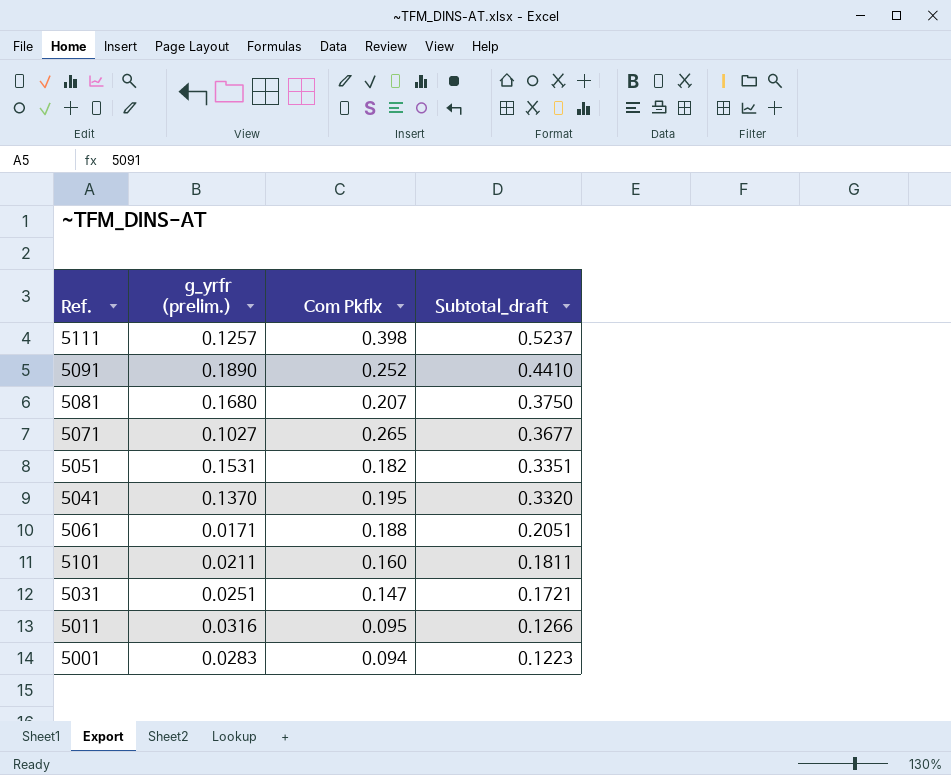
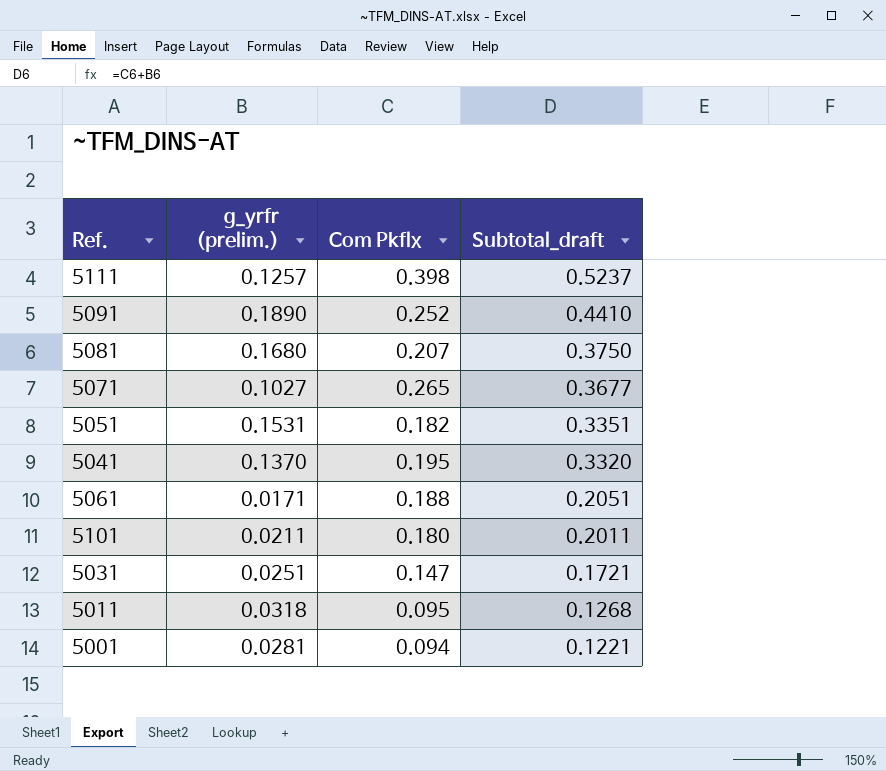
5101 | Com Pkflx: 0.160 -> 0.180
5101 | Subtotal_draft: 0.1811 -> 0.2011
5011 | g_yrfr (prelim.): 0.0316 -> 0.0318
5011 | Subtotal_draft: 0.1266 -> 0.1268
5001 | g_yrfr (prelim.): 0.0283 -> 0.0281
5001 | Subtotal_draft: 0.1223 -> 0.1221

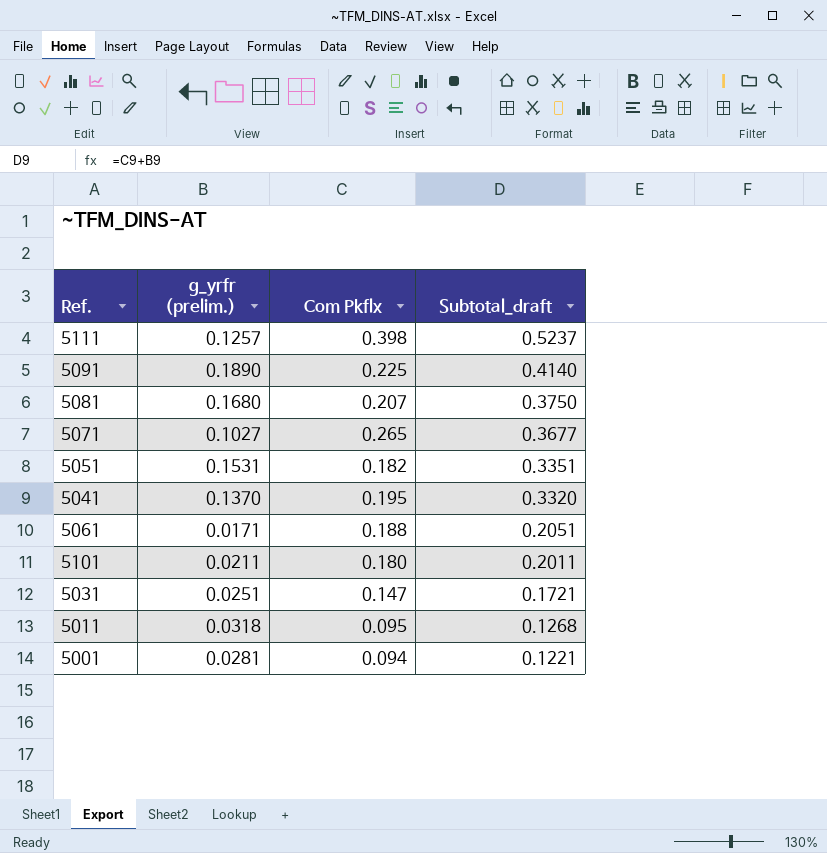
5091 | Com Pkflx: 0.252 -> 0.225
5091 | Subtotal_draft: 0.4410 -> 0.4140

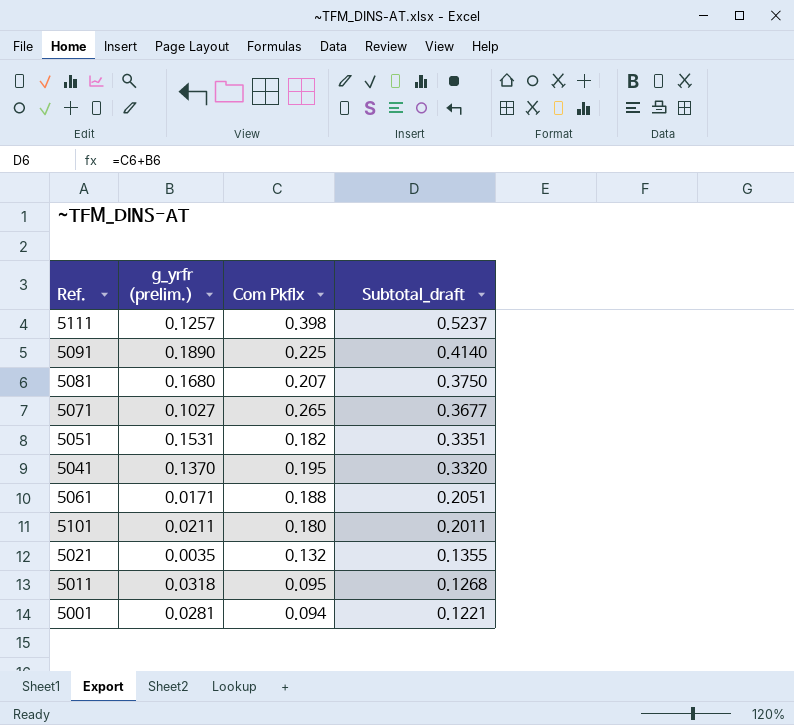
row 5031: 0.0251 | 0.147 | 0.1721 -> none
row 5021: none -> 0.0035 | 0.132 | 0.1355

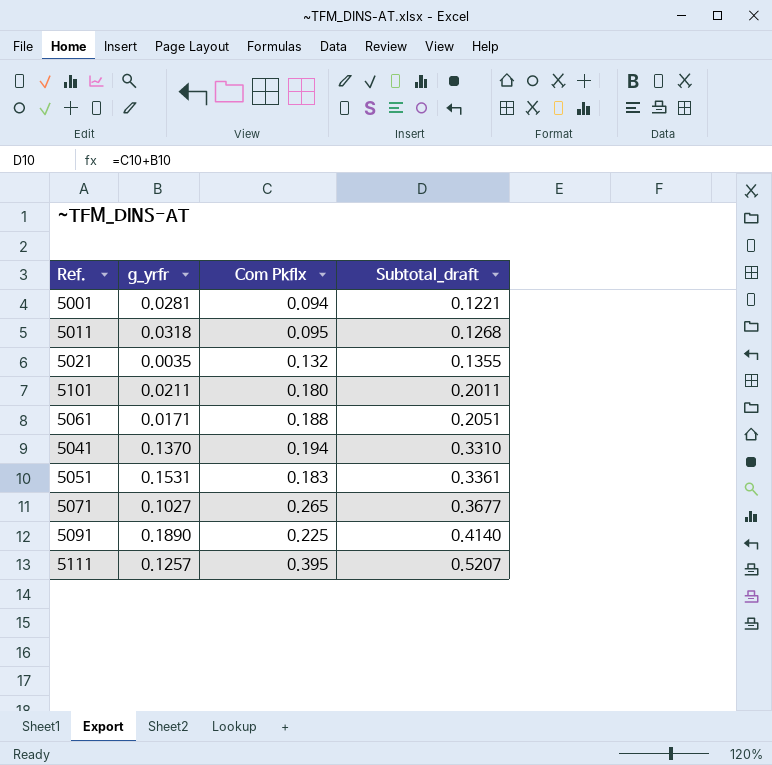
row order: Subtotal_draft descending -> Subtotal_draft ascending
column name: g_yrfr (prelim.) -> g_yrfr
row 5081: 0.1680 | 0.207 | 0.3750 -> none
5041 | Com Pkflx: 0.195 -> 0.194
5041 | Subtotal_draft: 0.3320 -> 0.3310
5051 | Com Pkflx: 0.182 -> 0.183
5051 | Subtotal_draft: 0.3351 -> 0.3361
5111 | Com Pkflx: 0.398 -> 0.395
5111 | Subtotal_draft: 0.5237 -> 0.5207

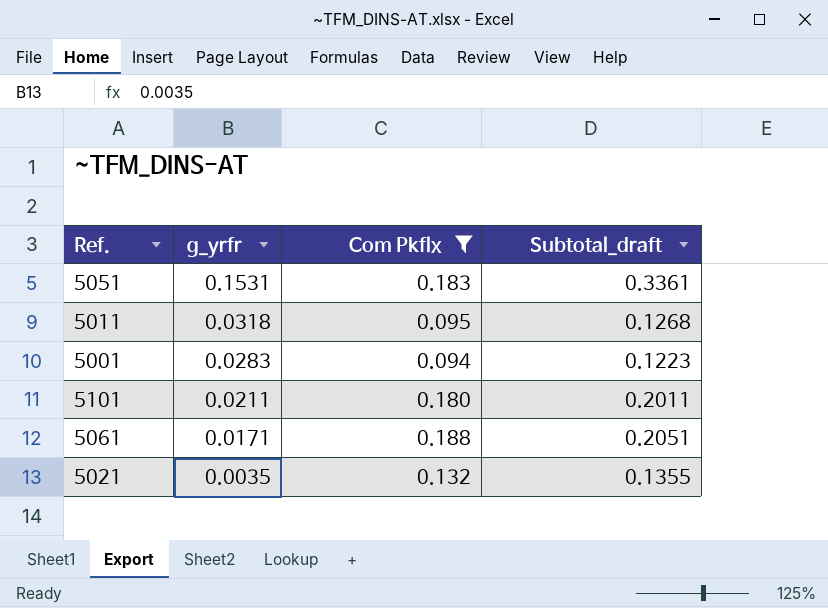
filter: none -> Com Pkflx <= 0.188
row order: Subtotal_draft ascending -> g_yrfr descending
5001 | g_yrfr: 0.0281 -> 0.0283
5001 | Subtotal_draft: 0.1221 -> 0.1223

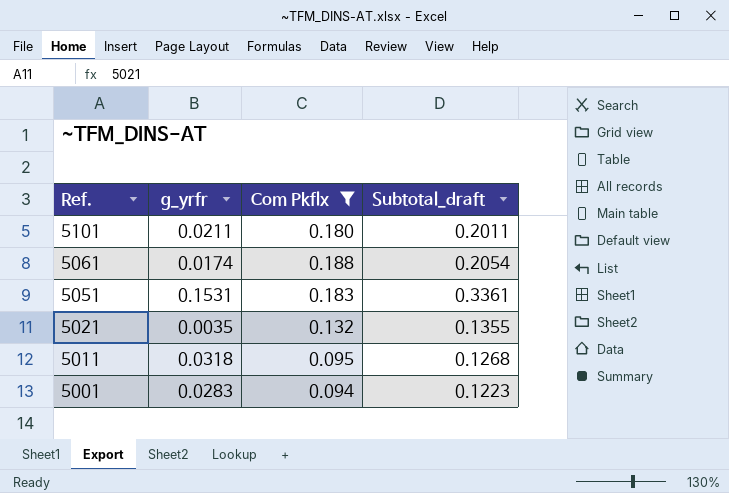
row order: g_yrfr descending -> Ref. descending
5061 | g_yrfr: 0.0171 -> 0.0174
5061 | Subtotal_draft: 0.2051 -> 0.2054

